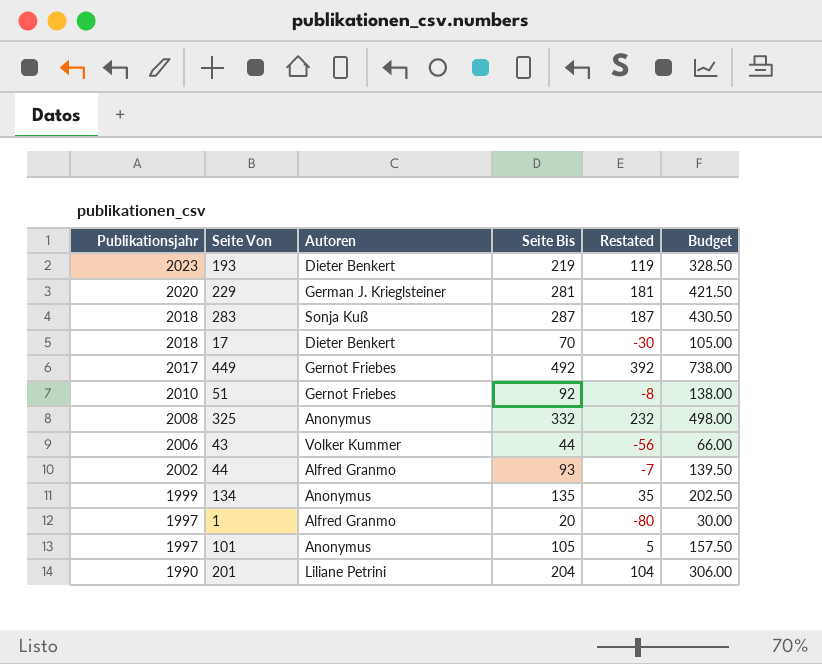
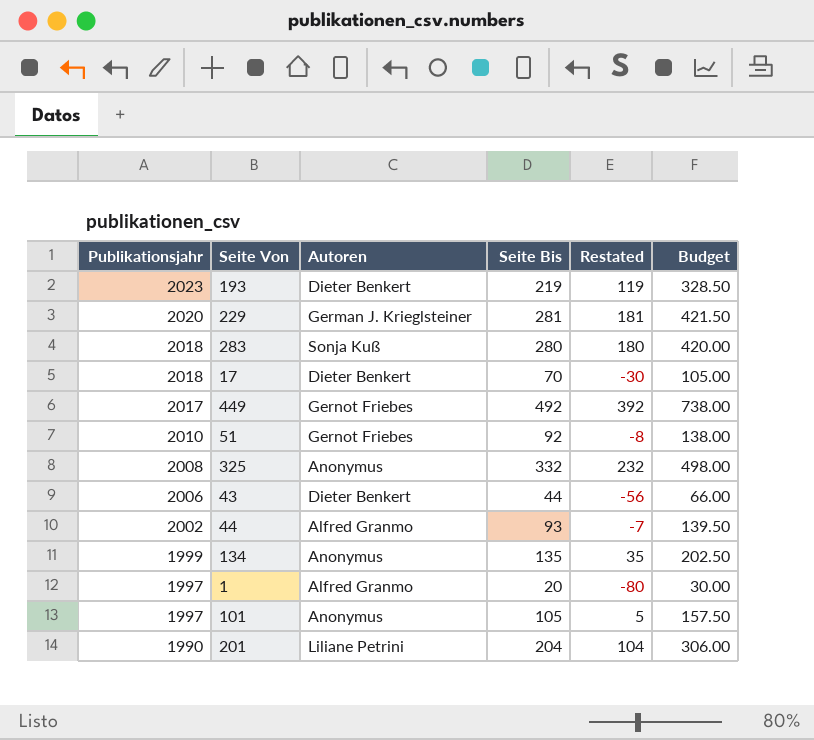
283 | Seite Bis: 287 -> 280
283 | Restated: 187 -> 180
283 | Budget: 430.50 -> 420.00
43 | Autoren: Volker Kummer -> Dieter Benkert

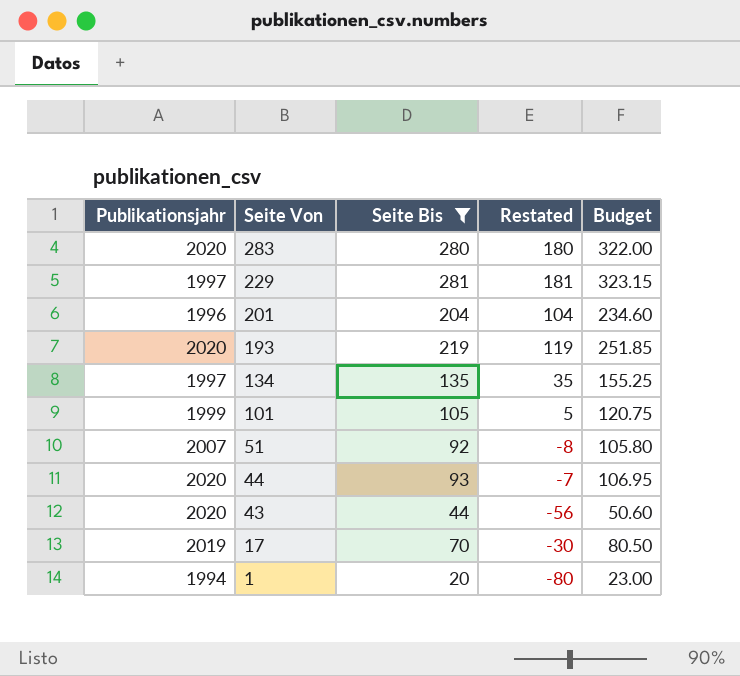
filter: none -> Seite Bis <= 281
row order: Publikationsjahr descending -> Seite Von descending
column Autoren | position: 3 -> none
column Budget | formula: [Seite Bis] * 1.5 -> [Seite Bis] * 1.15
283 | Publikationsjahr: 2018 -> 2020
229 | Publikationsjahr: 2020 -> 1997
201 | Publikationsjahr: 1990 -> 1996
193 | Publikationsjahr: 2023 -> 2020
134 | Publikationsjahr: 1999 -> 1997
101 | Publikationsjahr: 1997 -> 1999
51 | Publikationsjahr: 2010 -> 2007
44 | Publikationsjahr: 2002 -> 2020
43 | Publikationsjahr: 2006 -> 2020
17 | Publikationsjahr: 2018 -> 2019
1 | Publikationsjahr: 1997 -> 1994

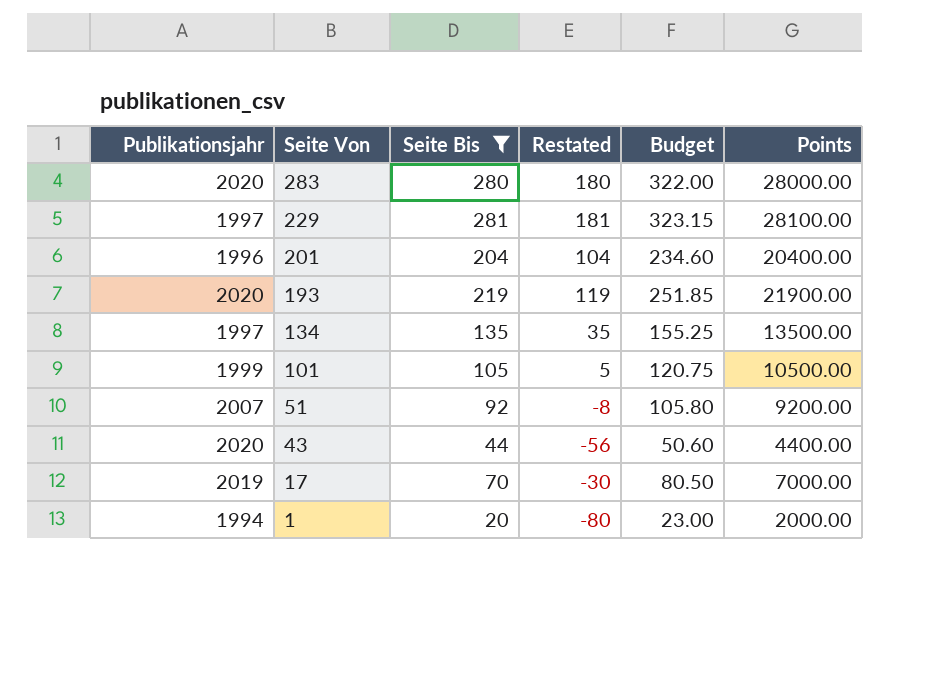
column Points | formula: none -> [Seite Bis] * 100
row 44: 2020 | 93 | -7 | 106.95 -> none

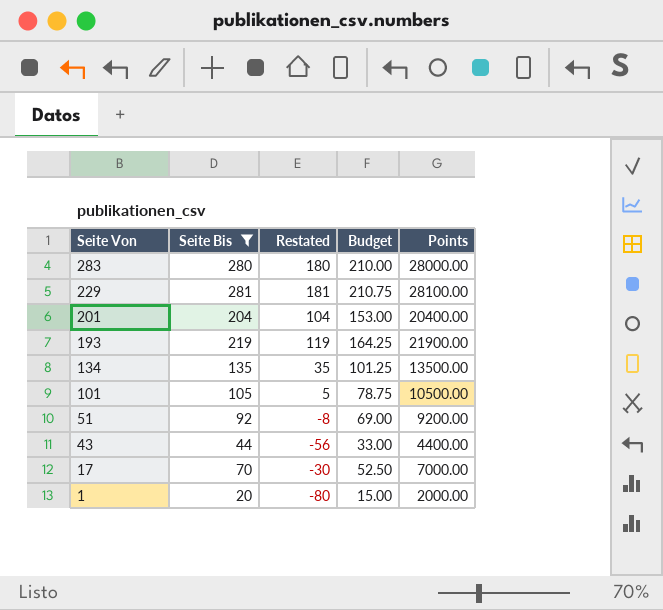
column Publikationsjahr | position: 1 -> none
column Budget | formula: [Seite Bis] * 1.15 -> [Seite Bis] * 0.75

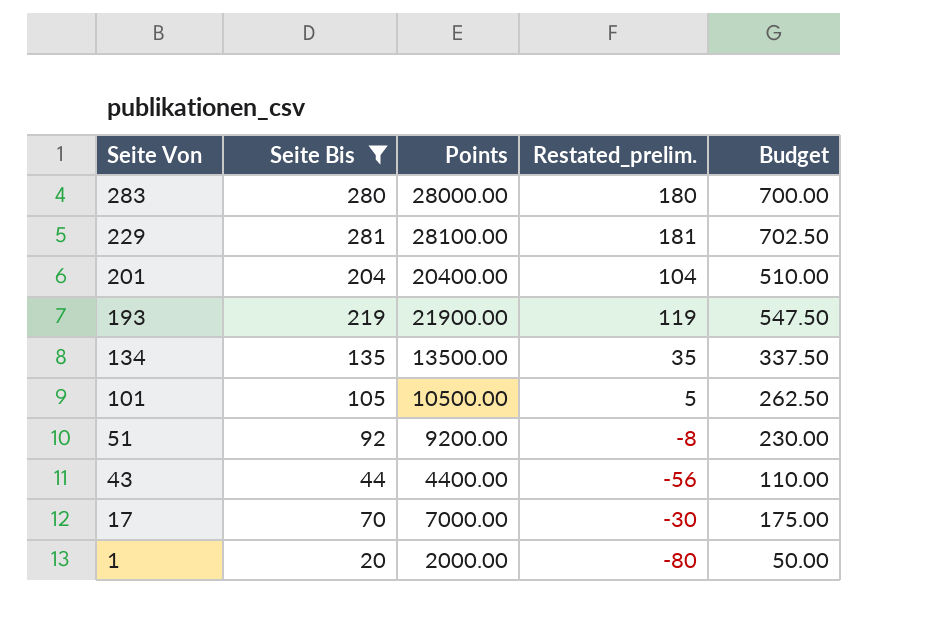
column Points | position: 5 -> 3
column name: Restated -> Restated_prelim.
column Budget | formula: [Seite Bis] * 0.75 -> [Seite Bis] * 2.5

